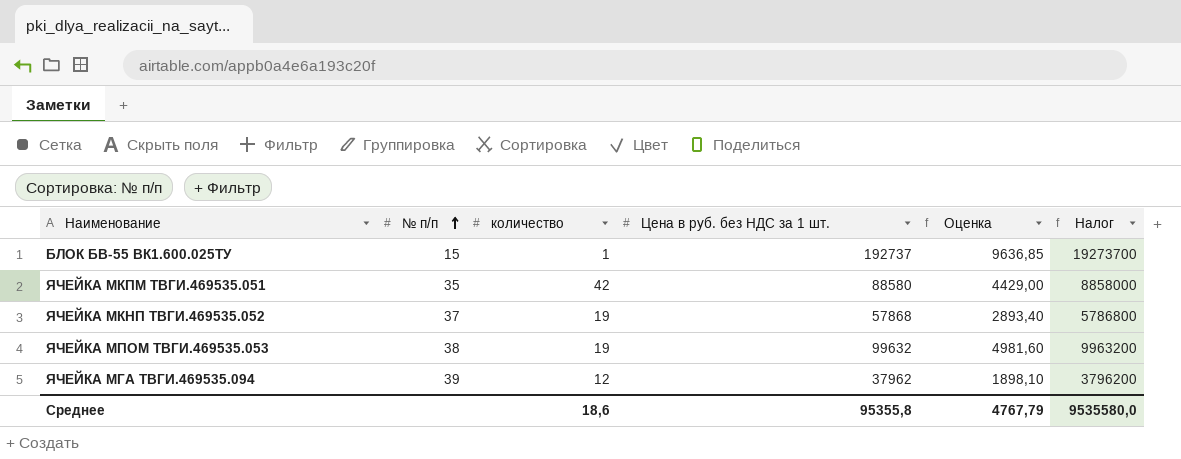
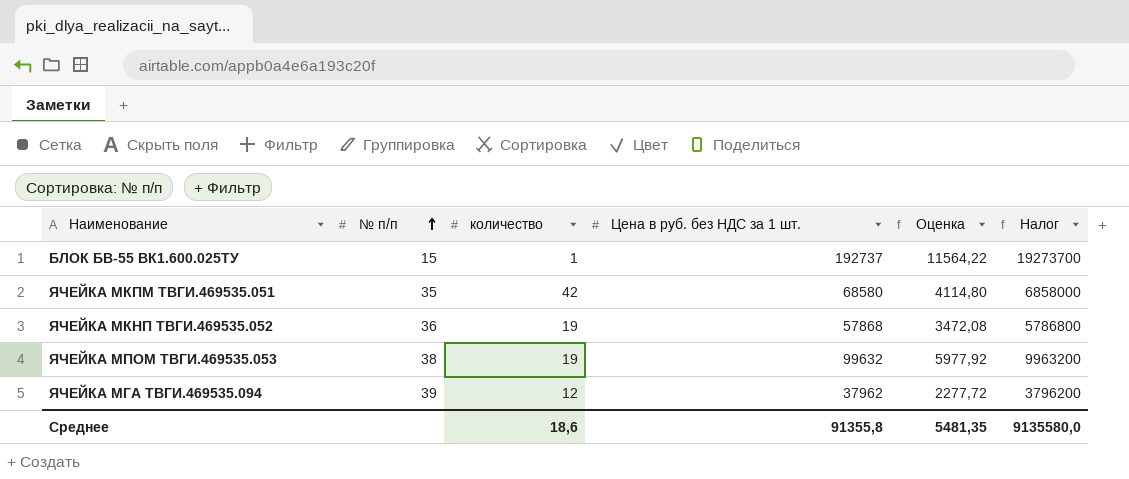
column Оценка | formula: [Цена в руб. без НДС за 1 шт.] * 0,05 -> [Цена в руб. без НДС за 1 шт.] * 0,06
ЯЧЕЙКА МКПМ ТВГИ.469535.051 | Цена в руб. без НДС за 1 шт.: 88580 -> 68580
ЯЧЕЙКА МКПМ ТВГИ.469535.051 | Налог: 8858000 -> 6858000
ЯЧЕЙКА МКНП ТВГИ.469535.052 | № п/п: 37 -> 36
Среднее | Цена в руб. без НДС за 1 шт.: 95355,8 -> 91355,8
Среднее | Оценка: 4767,79 -> 5481,35
Среднее | Налог: 9535580,0 -> 9135580,0

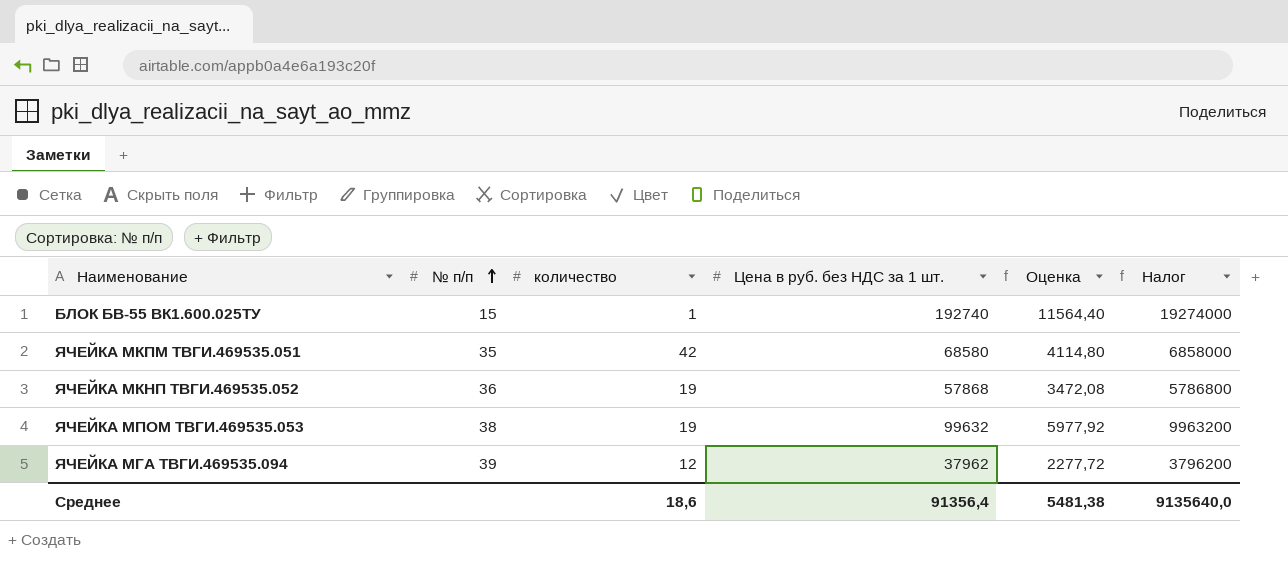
БЛОК БВ-55 ВК1.600.025ТУ | Цена в руб. без НДС за 1 шт.: 192737 -> 192740
БЛОК БВ-55 ВК1.600.025ТУ | Оценка: 11564,22 -> 11564,40
БЛОК БВ-55 ВК1.600.025ТУ | Налог: 19273700 -> 19274000
Среднее | Цена в руб. без НДС за 1 шт.: 91355,8 -> 91356,4
Среднее | Оценка: 5481,35 -> 5481,38
Среднее | Налог: 9135580,0 -> 9135640,0

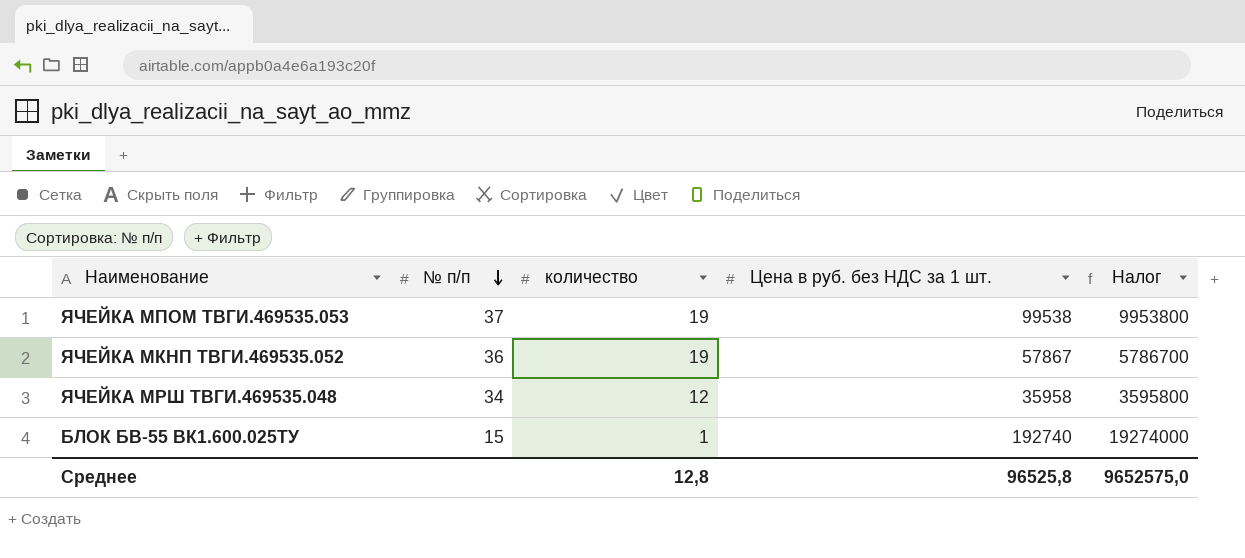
row order: № п/п ascending -> № п/п descending
column Оценка | formula: [Цена в руб. без НДС за 1 шт.] * 0,06 -> none
row ЯЧЕЙКА МКПМ ТВГИ.469535.051: 35 | 42 | 68580 | 4114,80 | 6858000 -> none
row ЯЧЕЙКА МГА ТВГИ.469535.094: 39 | 12 | 37962 | 2277,72 | 3796200 -> none
ЯЧЕЙКА МПОМ ТВГИ.469535.053 | № п/п: 38 -> 37
ЯЧЕЙКА МПОМ ТВГИ.469535.053 | Цена в руб. без НДС за 1 шт.: 99632 -> 99538
ЯЧЕЙКА МПОМ ТВГИ.469535.053 | Налог: 9963200 -> 9953800
ЯЧЕЙКА МКНП ТВГИ.469535.052 | Цена в руб. без НДС за 1 шт.: 57868 -> 57867
ЯЧЕЙКА МКНП ТВГИ.469535.052 | Налог: 5786800 -> 5786700
row ЯЧЕЙКА МРШ ТВГИ.469535.048: none -> 34 | 12 | 35958 | 3595800
Среднее | количество: 18,6 -> 12,8
Среднее | Цена в руб. без НДС за 1 шт.: 91356,4 -> 96525,8
Среднее | Налог: 9135640,0 -> 9652575,0

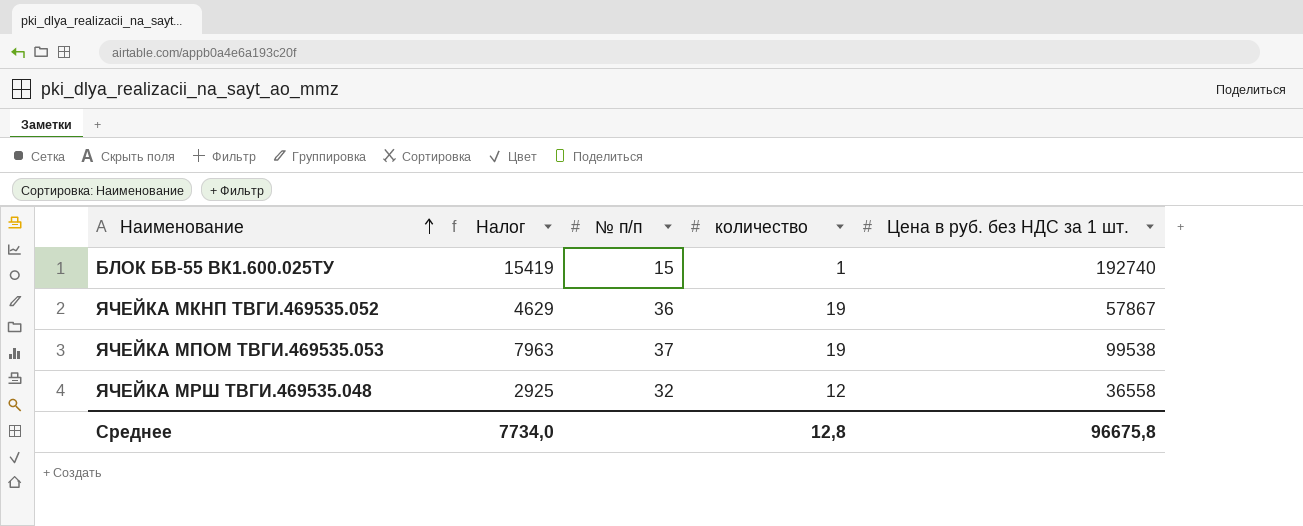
row order: № п/п descending -> Наименование ascending
column Налог | formula: [Цена в руб. без НДС за 1 шт.] * 100 -> [Цена в руб. без НДС за 1 шт.] * 0,08
column Налог | position: 5 -> 2
ЯЧЕЙКА МРШ ТВГИ.469535.048 | № п/п: 34 -> 32
ЯЧЕЙКА МРШ ТВГИ.469535.048 | Цена в руб. без НДС за 1 шт.: 35958 -> 36558
Среднее | Налог: 9652575,0 -> 7734,0
Среднее | Цена в руб. без НДС за 1 шт.: 96525,8 -> 96675,8

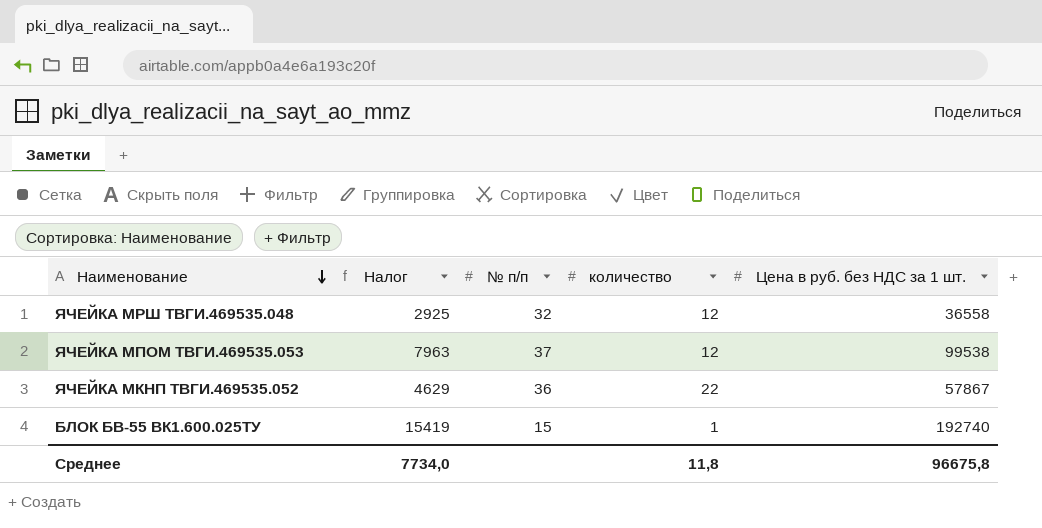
row order: Наименование ascending -> Наименование descending
ЯЧЕЙКА МПОМ ТВГИ.469535.053 | количество: 19 -> 12
ЯЧЕЙКА МКНП ТВГИ.469535.052 | количество: 19 -> 22
Среднее | количество: 12,8 -> 11,8

